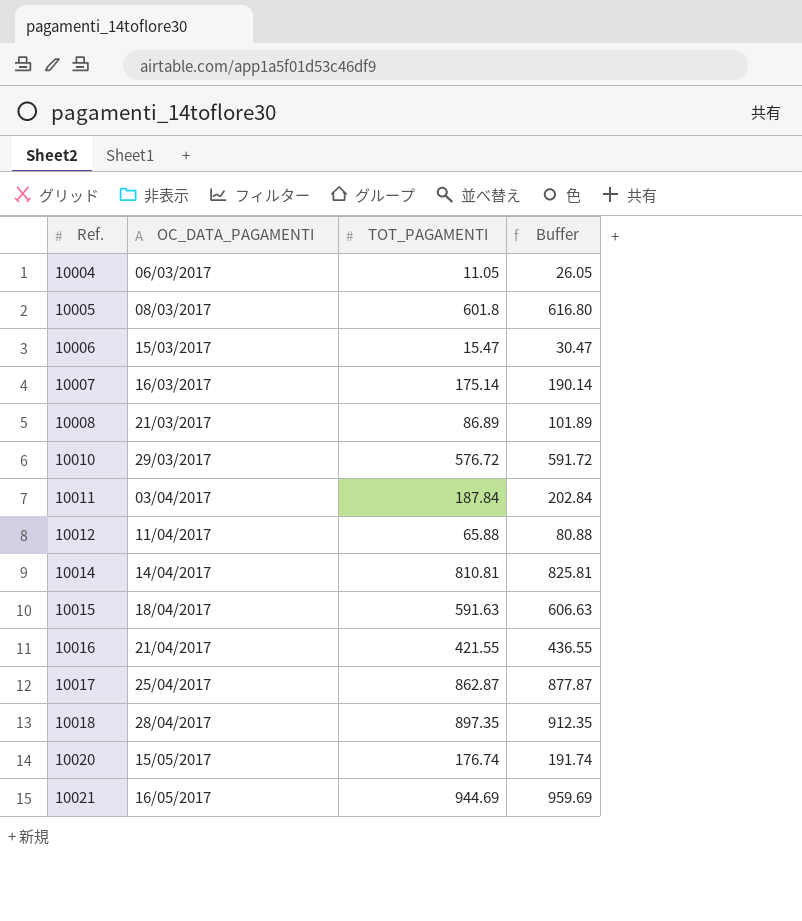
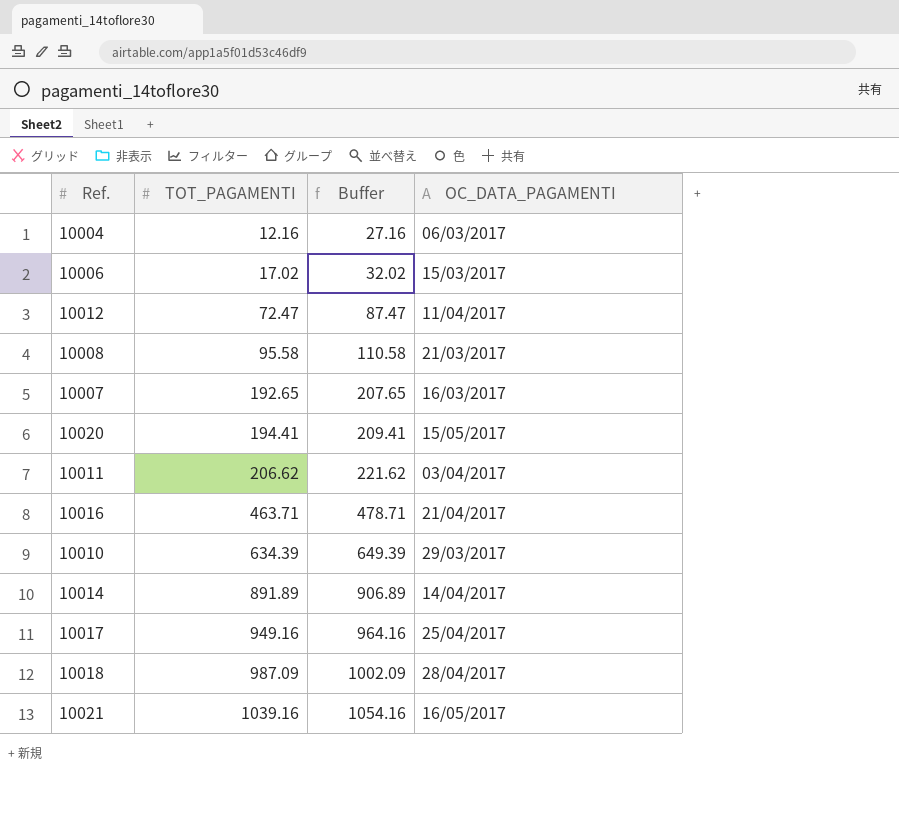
row order: Ref. ascending -> TOT_PAGAMENTI ascending
column OC_DATA_PAGAMENTI | position: 2 -> 4
row 10005: 08/03/2017 | 601.8 | 616.80 -> none
row 10015: 18/04/2017 | 591.63 | 606.63 -> none
10004 | TOT_PAGAMENTI: 11.05 -> 12.16
10004 | Buffer: 26.05 -> 27.16
10006 | TOT_PAGAMENTI: 15.47 -> 17.02
10006 | Buffer: 30.47 -> 32.02
10012 | TOT_PAGAMENTI: 65.88 -> 72.47
10012 | Buffer: 80.88 -> 87.47
10008 | TOT_PAGAMENTI: 86.89 -> 95.58
10008 | Buffer: 101.89 -> 110.58
10007 | TOT_PAGAMENTI: 175.14 -> 192.65
10007 | Buffer: 190.14 -> 207.65
10020 | TOT_PAGAMENTI: 176.74 -> 194.41
10020 | Buffer: 191.74 -> 209.41
10011 | TOT_PAGAMENTI: 187.84 -> 206.62
10011 | Buffer: 202.84 -> 221.62
10016 | TOT_PAGAMENTI: 421.55 -> 463.71
10016 | Buffer: 436.55 -> 478.71
10010 | TOT_PAGAMENTI: 576.72 -> 634.39
10010 | Buffer: 591.72 -> 649.39
10014 | TOT_PAGAMENTI: 810.81 -> 891.89
10014 | Buffer: 825.81 -> 906.89
10017 | TOT_PAGAMENTI: 862.87 -> 949.16
10017 | Buffer: 877.87 -> 964.16
10018 | TOT_PAGAMENTI: 897.35 -> 987.09
10018 | Buffer: 912.35 -> 1002.09
10021 | TOT_PAGAMENTI: 944.69 -> 1039.16
10021 | Buffer: 959.69 -> 1054.16

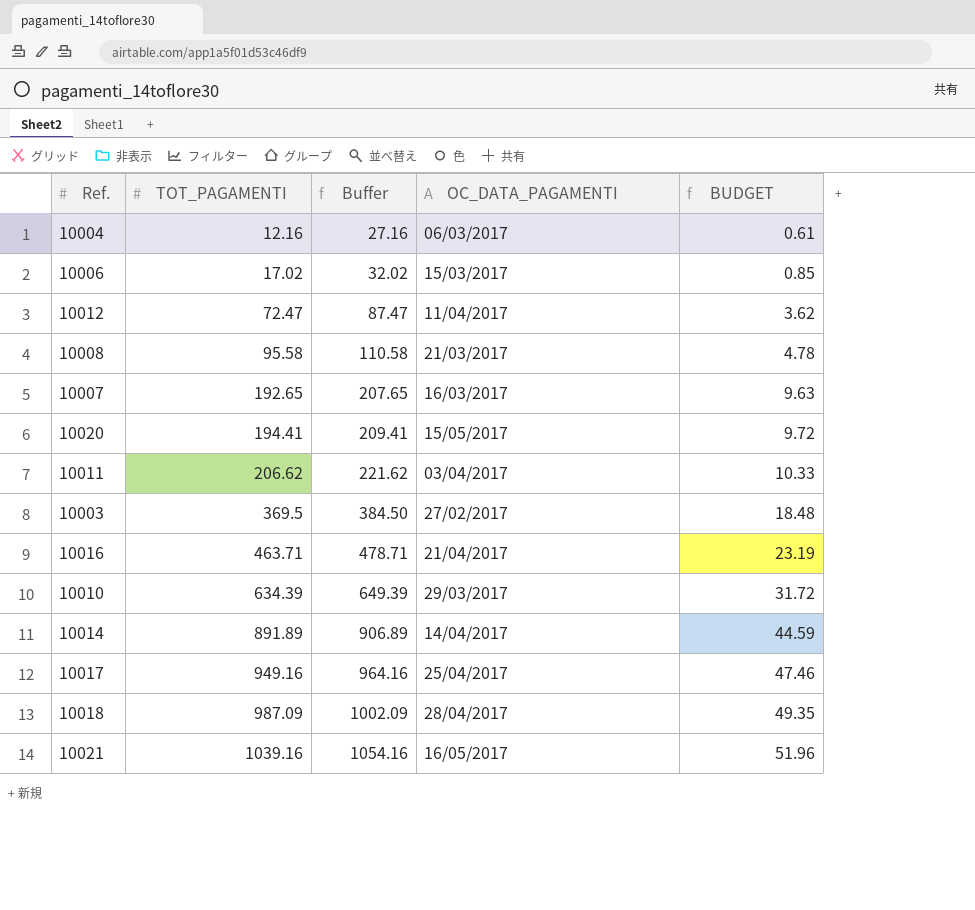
column BUDGET | formula: none -> [TOT_PAGAMENTI] * 0.05
row 10003: none -> 369.5 | 384.50 | 27/02/2017 | 18.48

